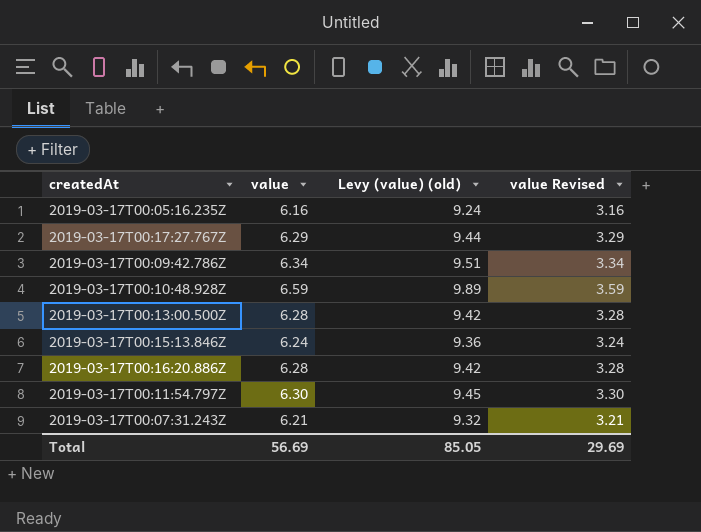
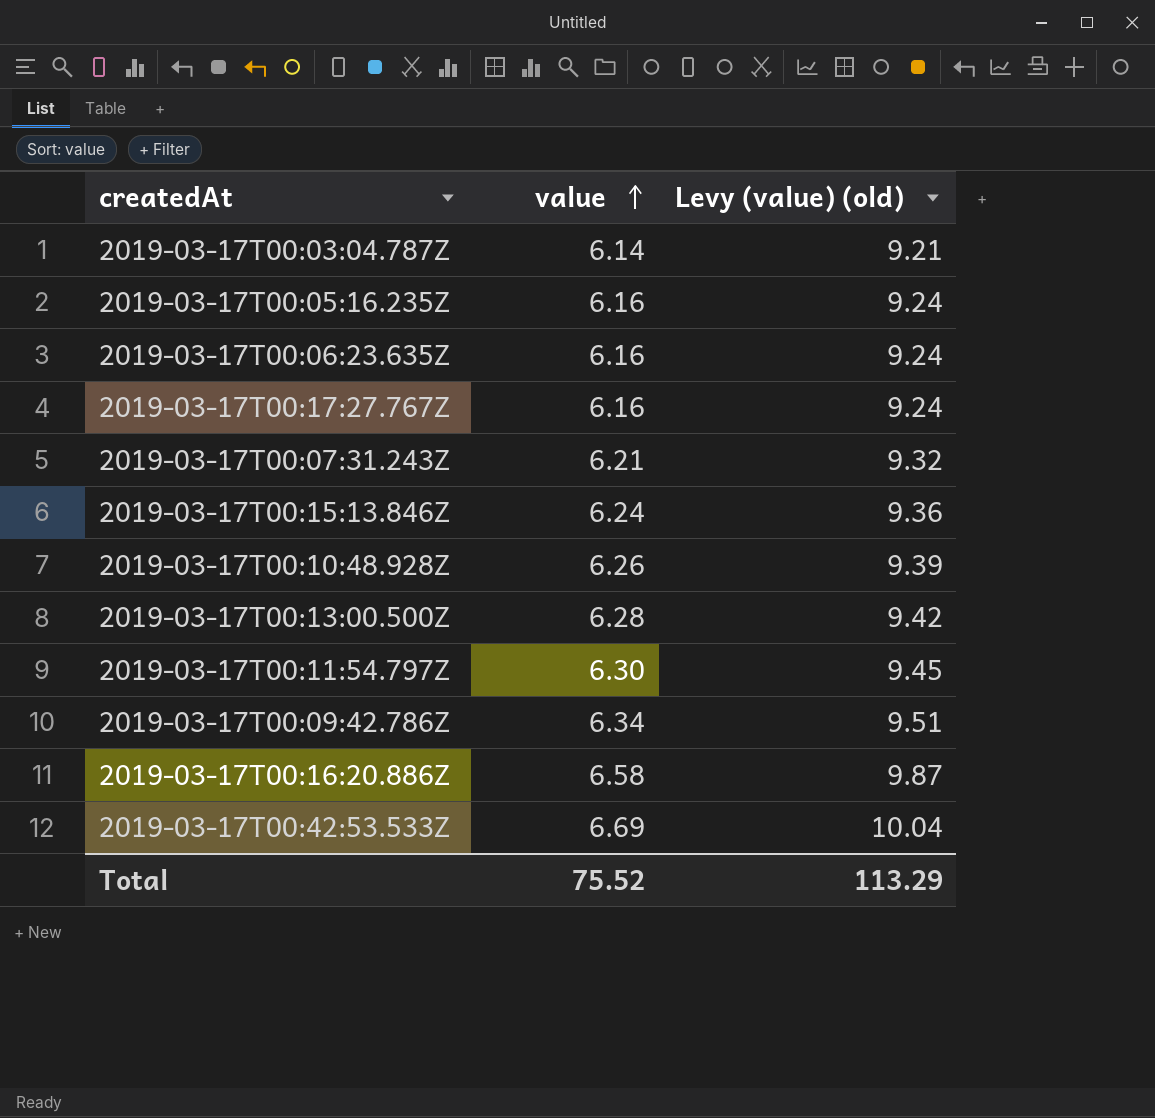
row order: none -> value ascending
column value Revised | formula: [value] - 3 -> none
row 2019-03-17T00:03:04.787Z: none -> 6.14 | 9.21
row 2019-03-17T00:06:23.635Z: none -> 6.16 | 9.24
2019-03-17T00:17:27.767Z | value: 6.29 -> 6.16
2019-03-17T00:17:27.767Z | Levy (value) (old): 9.44 -> 9.24
2019-03-17T00:10:48.928Z | value: 6.59 -> 6.26
2019-03-17T00:10:48.928Z | Levy (value) (old): 9.89 -> 9.39
2019-03-17T00:16:20.886Z | value: 6.28 -> 6.58
2019-03-17T00:16:20.886Z | Levy (value) (old): 9.42 -> 9.87
row 2019-03-17T00:42:53.533Z: none -> 6.69 | 10.04
Total | value: 56.69 -> 75.52
Total | Levy (value) (old): 85.05 -> 113.29

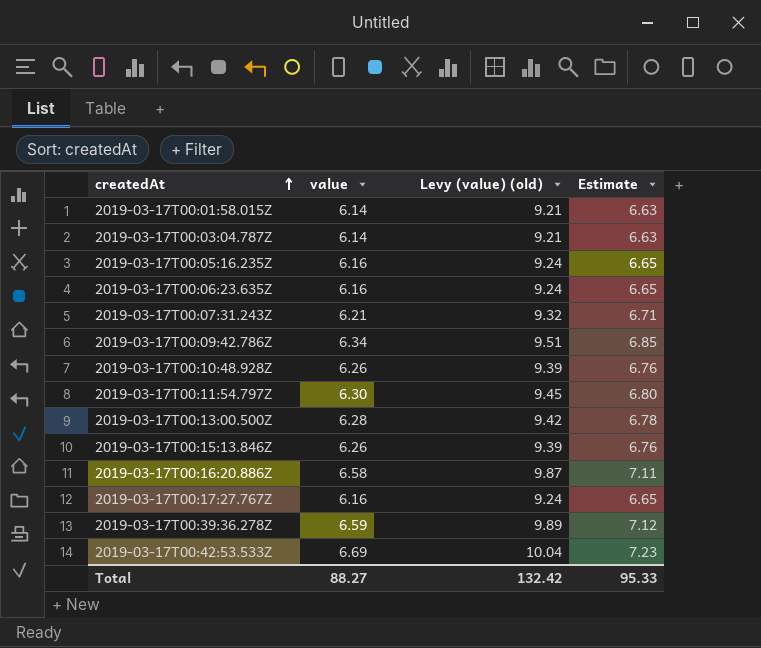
row order: value ascending -> createdAt ascending
column Estimate | formula: none -> [value] * 1.08
row 2019-03-17T00:01:58.015Z: none -> 6.14 | 9.21 | 6.63
2019-03-17T00:15:13.846Z | value: 6.24 -> 6.26
2019-03-17T00:15:13.846Z | Levy (value) (old): 9.36 -> 9.39
row 2019-03-17T00:39:36.278Z: none -> 6.59 | 9.89 | 7.12
Total | value: 75.52 -> 88.27
Total | Levy (value) (old): 113.29 -> 132.42

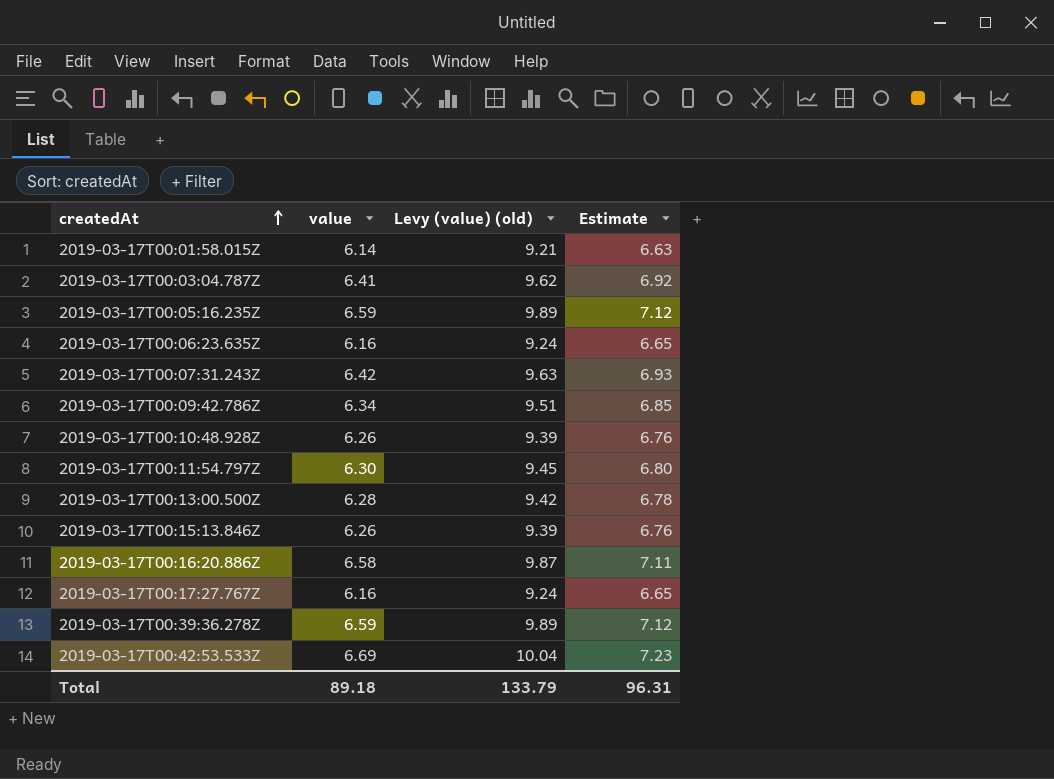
2019-03-17T00:03:04.787Z | value: 6.14 -> 6.41
2019-03-17T00:03:04.787Z | Levy (value) (old): 9.21 -> 9.62
2019-03-17T00:03:04.787Z | Estimate: 6.63 -> 6.92
2019-03-17T00:05:16.235Z | value: 6.16 -> 6.59
2019-03-17T00:05:16.235Z | Levy (value) (old): 9.24 -> 9.89
2019-03-17T00:05:16.235Z | Estimate: 6.65 -> 7.12
2019-03-17T00:07:31.243Z | value: 6.21 -> 6.42
2019-03-17T00:07:31.243Z | Levy (value) (old): 9.32 -> 9.63
2019-03-17T00:07:31.243Z | Estimate: 6.71 -> 6.93
Total | value: 88.27 -> 89.18
Total | Levy (value) (old): 132.42 -> 133.79
Total | Estimate: 95.33 -> 96.31

